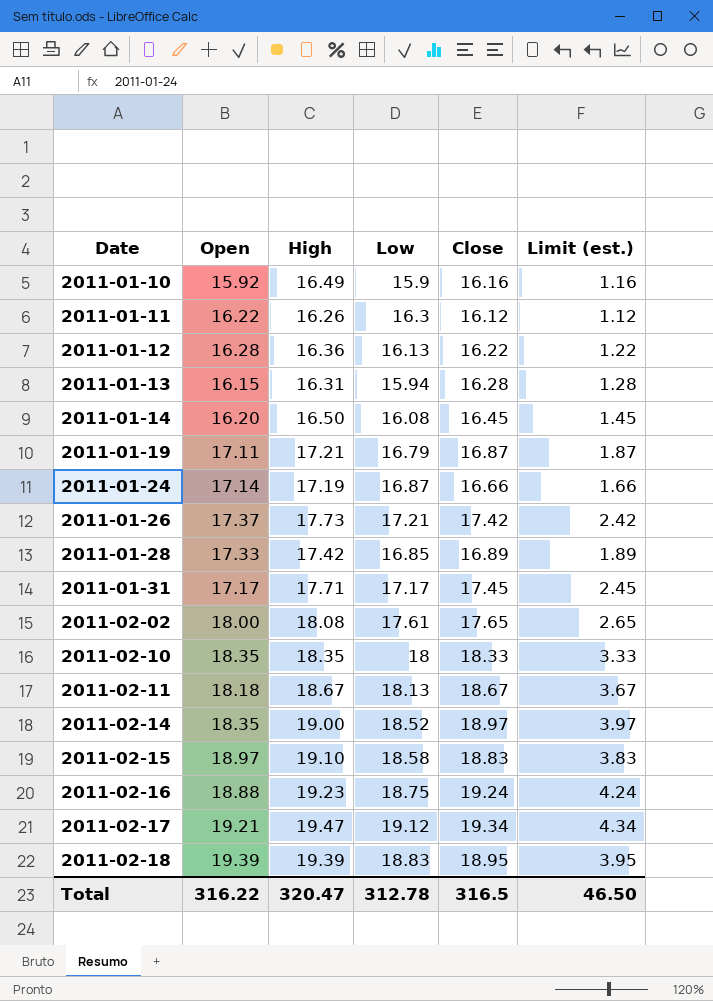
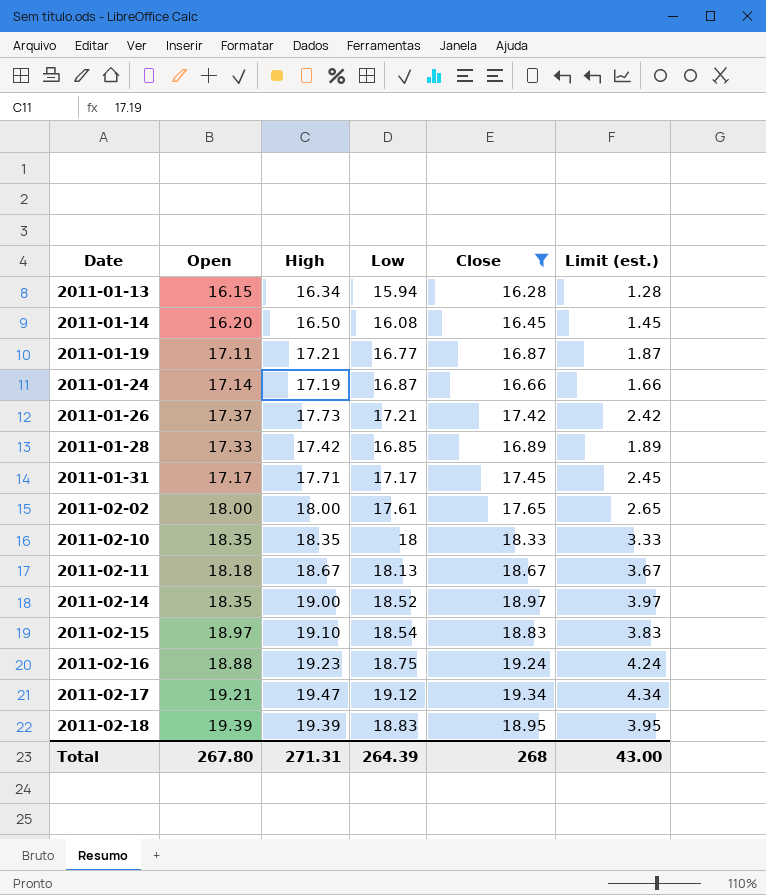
filter: none -> Close >= 16.28
2011-01-13 | High: 16.31 -> 16.34
2011-01-19 | Low: 16.79 -> 16.77
2011-02-02 | High: 18.08 -> 18.00
2011-02-15 | Low: 18.58 -> 18.54
Total | Open: 316.22 -> 267.80
Total | High: 320.47 -> 271.31
Total | Low: 312.78 -> 264.39
Total | Close: 316.5 -> 268
Total | Limit (est.): 46.50 -> 43.00

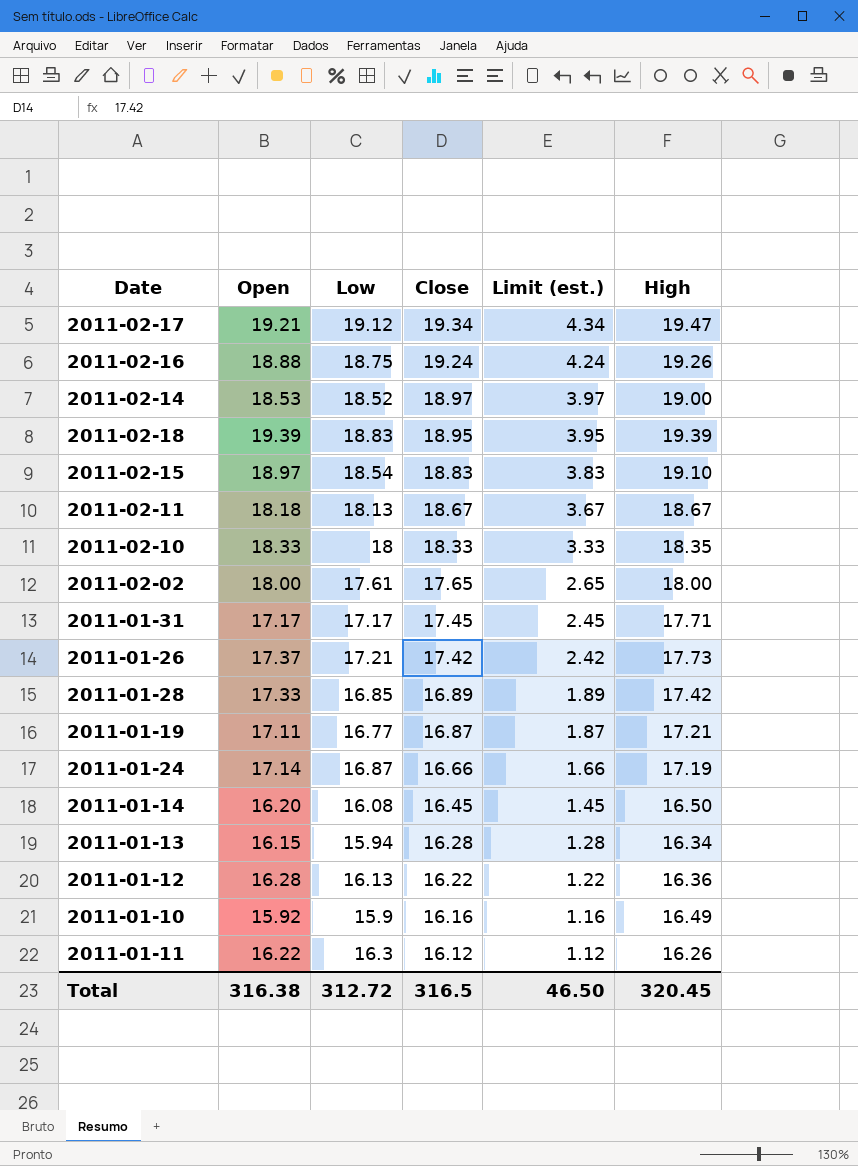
filter: Close >= 16.28 -> none
row order: Date ascending -> Close descending
column High | position: 3 -> 6
2011-02-16 | High: 19.23 -> 19.26
2011-02-14 | Open: 18.35 -> 18.53
2011-02-10 | Open: 18.35 -> 18.33
Total | Open: 267.80 -> 316.38
Total | Low: 264.39 -> 312.72
Total | Close: 268 -> 316.5
Total | Limit (est.): 43.00 -> 46.50
Total | High: 271.31 -> 320.45

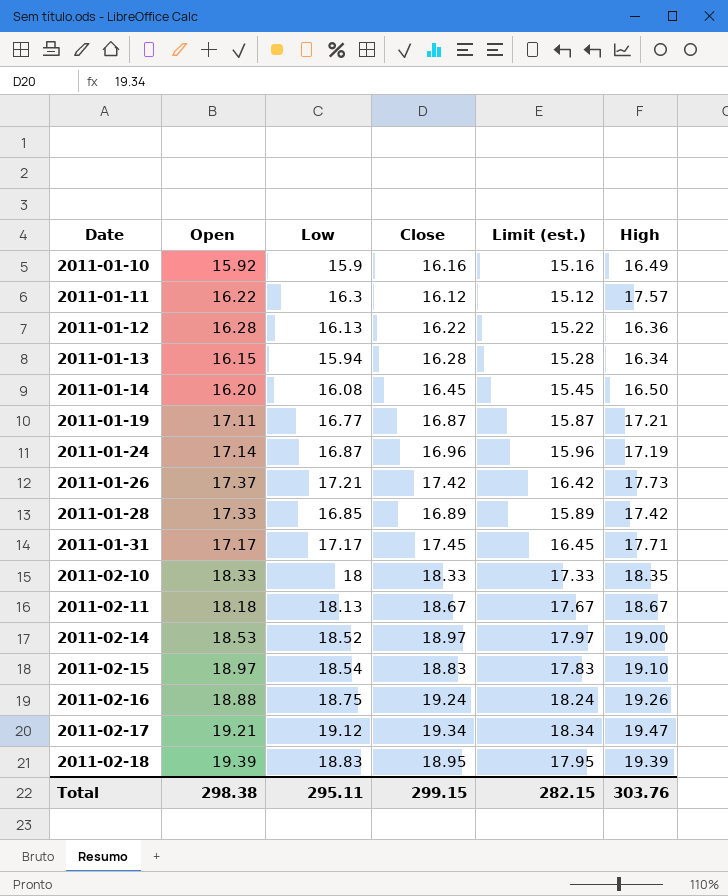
row order: Close descending -> Date ascending
column Limit (est.) | formula: [Close] - 15 -> [Close] - 1
row 2011-02-02: 18.00 | 17.61 | 17.65 | 2.65 | 18.00 -> none
2011-01-11 | High: 16.26 -> 17.57
2011-01-24 | Close: 16.66 -> 16.96
Total | Open: 316.38 -> 298.38
Total | Low: 312.72 -> 295.11
Total | Close: 316.5 -> 299.15
Total | Limit (est.): 46.50 -> 282.15
Total | High: 320.45 -> 303.76

